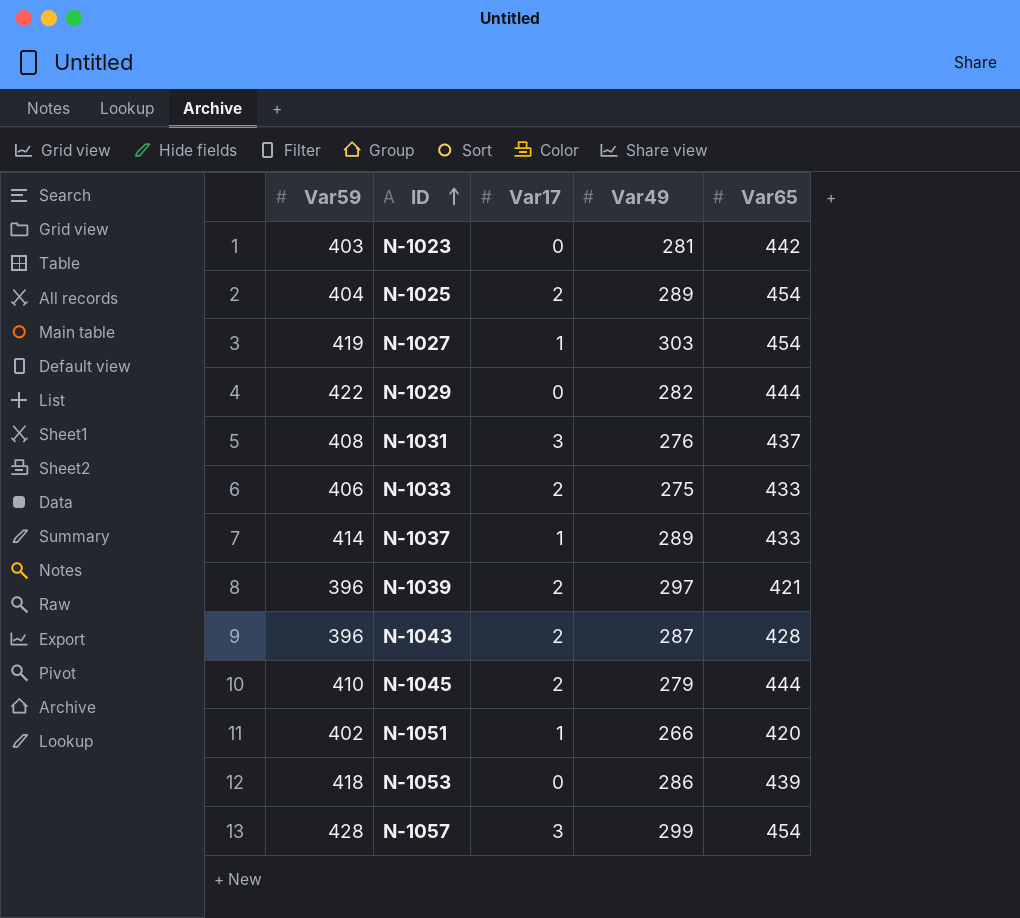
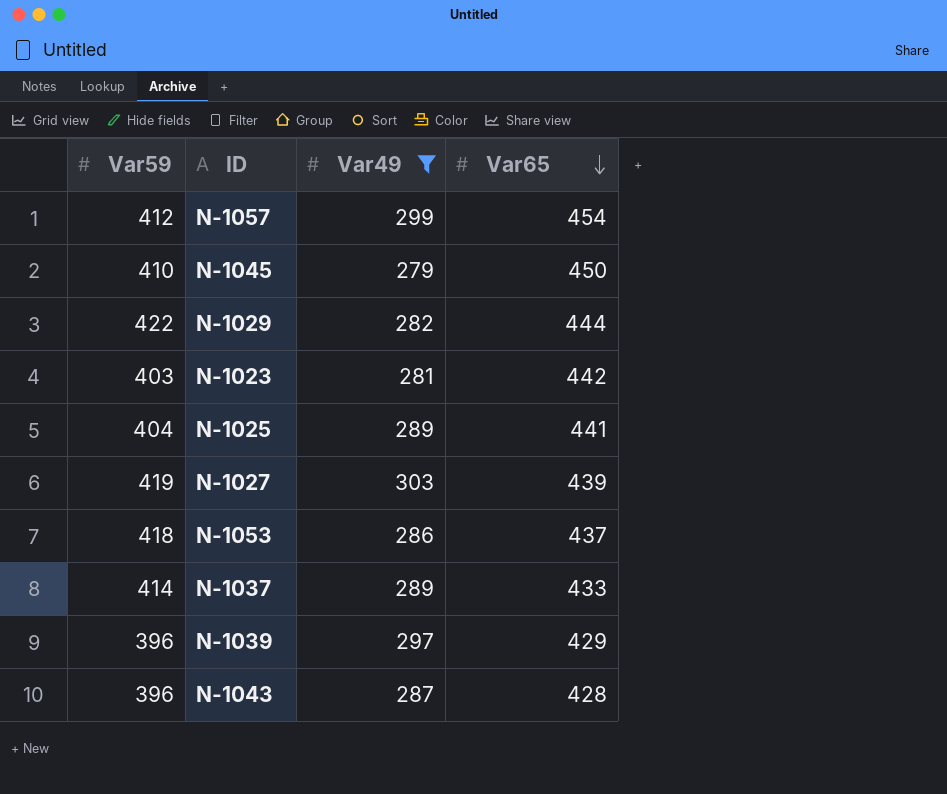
filter: none -> Var49 >= 279
row order: ID ascending -> Var65 descending
column Var17 | position: 3 -> none
N-1057 | Var59: 428 -> 412
N-1045 | Var65: 444 -> 450
N-1025 | Var65: 454 -> 441
N-1027 | Var65: 454 -> 439
N-1053 | Var65: 439 -> 437
N-1039 | Var65: 421 -> 429

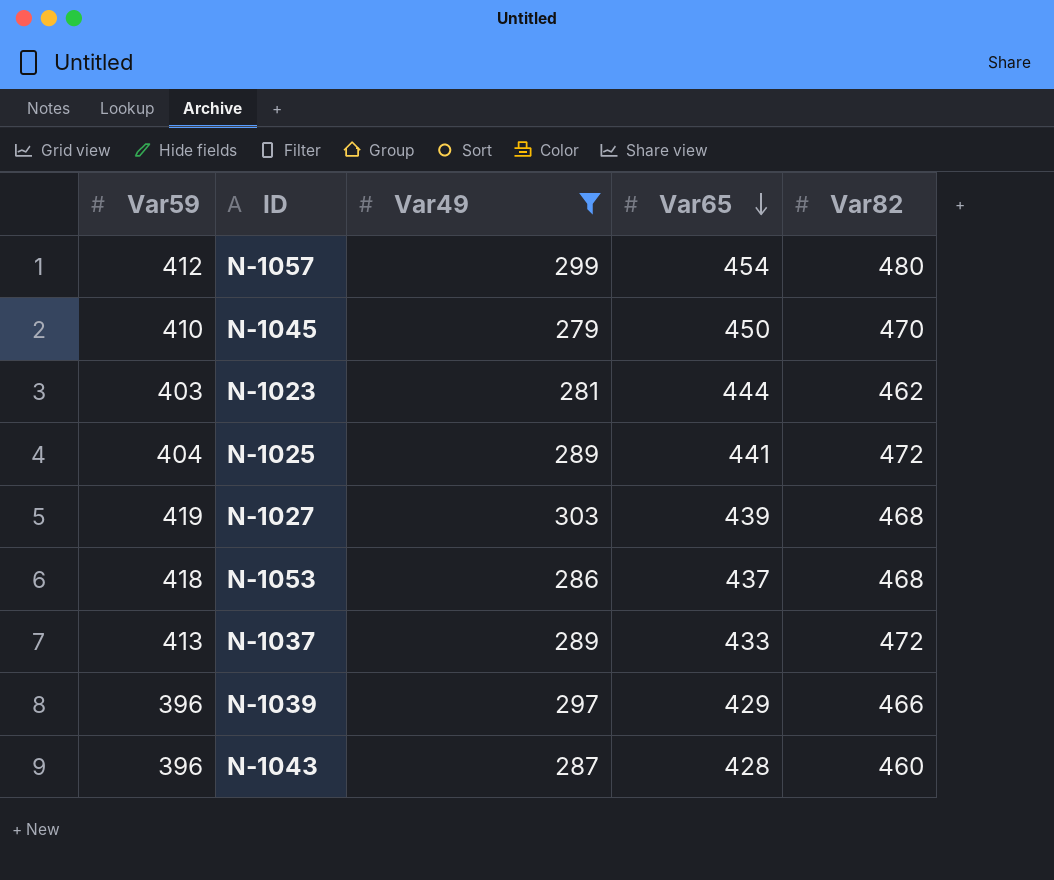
column Var82 | position: none -> 5
row N-1029: 422 | 282 | 444 -> none
N-1023 | Var65: 442 -> 444
N-1037 | Var59: 414 -> 413

